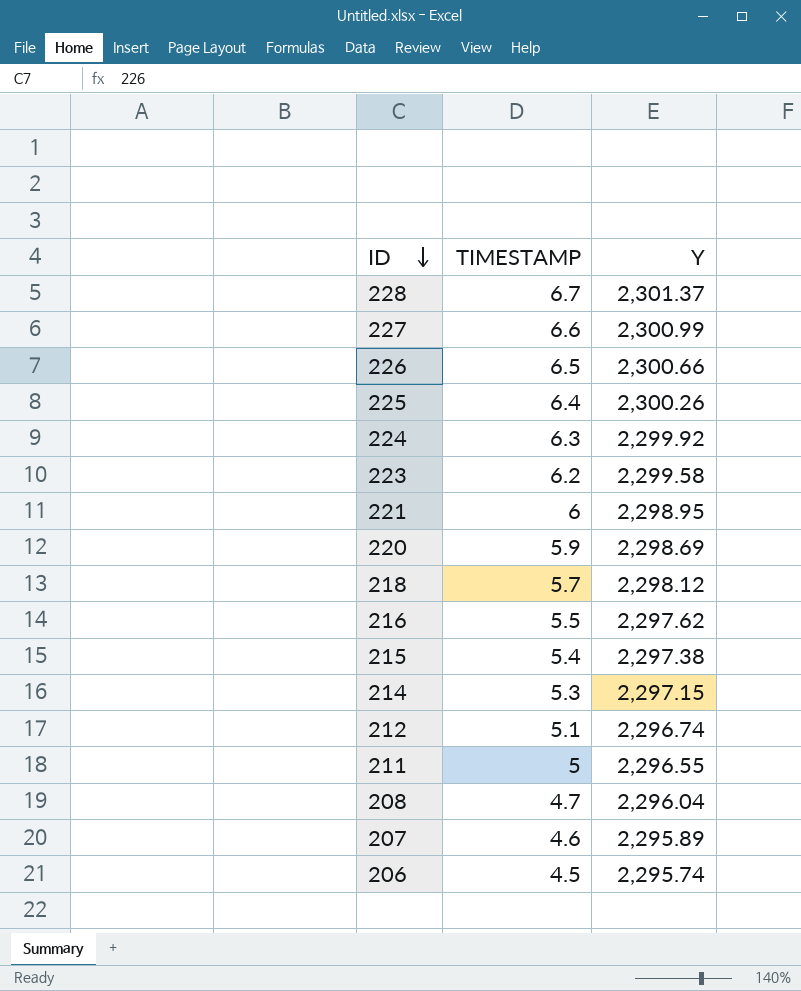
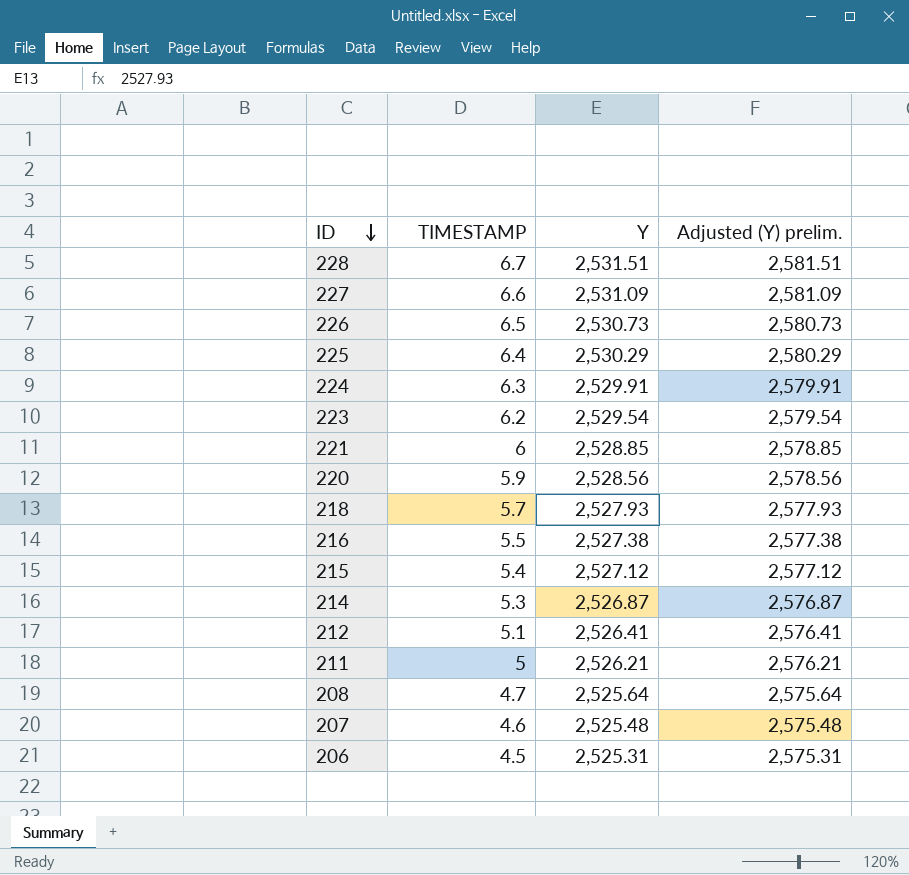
column Adjusted (Y) prelim. | formula: none -> [Y] + 50
228 | Y: 2,301.37 -> 2,531.51
227 | Y: 2,300.99 -> 2,531.09
226 | Y: 2,300.66 -> 2,530.73
225 | Y: 2,300.26 -> 2,530.29
224 | Y: 2,299.92 -> 2,529.91
223 | Y: 2,299.58 -> 2,529.54
221 | Y: 2,298.95 -> 2,528.85
220 | Y: 2,298.69 -> 2,528.56
218 | Y: 2,298.12 -> 2,527.93
216 | Y: 2,297.62 -> 2,527.38
215 | Y: 2,297.38 -> 2,527.12
214 | Y: 2,297.15 -> 2,526.87
212 | Y: 2,296.74 -> 2,526.41
211 | Y: 2,296.55 -> 2,526.21
208 | Y: 2,296.04 -> 2,525.64
207 | Y: 2,295.89 -> 2,525.48
206 | Y: 2,295.74 -> 2,525.31

